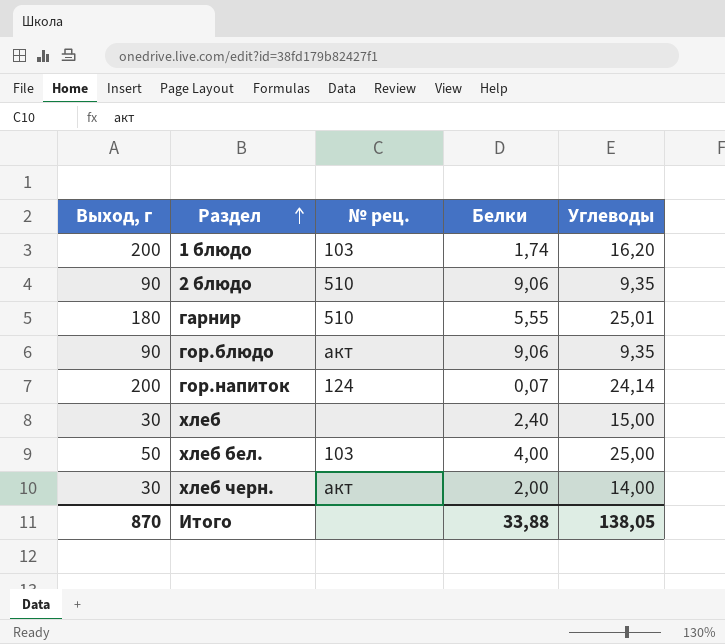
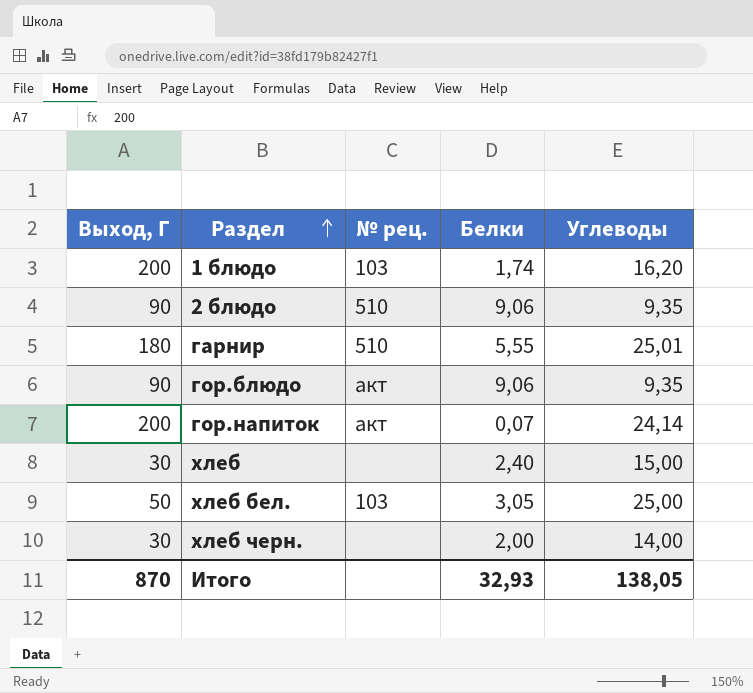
column name: Выход, г -> Выход, Г
гор.напиток | № рец.: 124 -> акт
хлеб бел. | Белки: 4,00 -> 3,05
хлеб черн. | № рец.: акт -> none
Итого | Белки: 33,88 -> 32,93

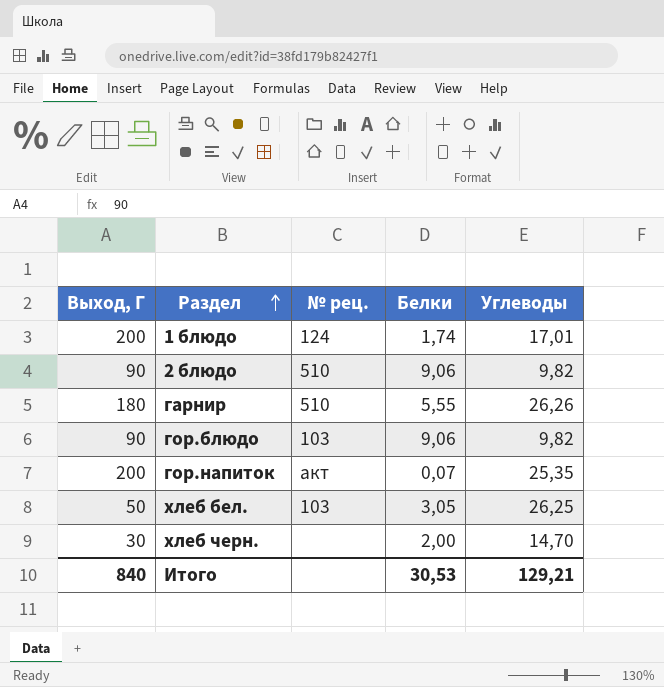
row хлеб: 30 | none | 2,40 | 15,00 -> none
1 блюдо | № рец.: 103 -> 124
1 блюдо | Углеводы: 16,20 -> 17,01
2 блюдо | Углеводы: 9,35 -> 9,82
гарнир | Углеводы: 25,01 -> 26,26
гор.блюдо | № рец.: акт -> 103
гор.блюдо | Углеводы: 9,35 -> 9,82
гор.напиток | Углеводы: 24,14 -> 25,35
хлеб бел. | Углеводы: 25,00 -> 26,25
хлеб черн. | Углеводы: 14,00 -> 14,70
Итого | Выход, Г: 870 -> 840
Итого | Белки: 32,93 -> 30,53
Итого | Углеводы: 138,05 -> 129,21

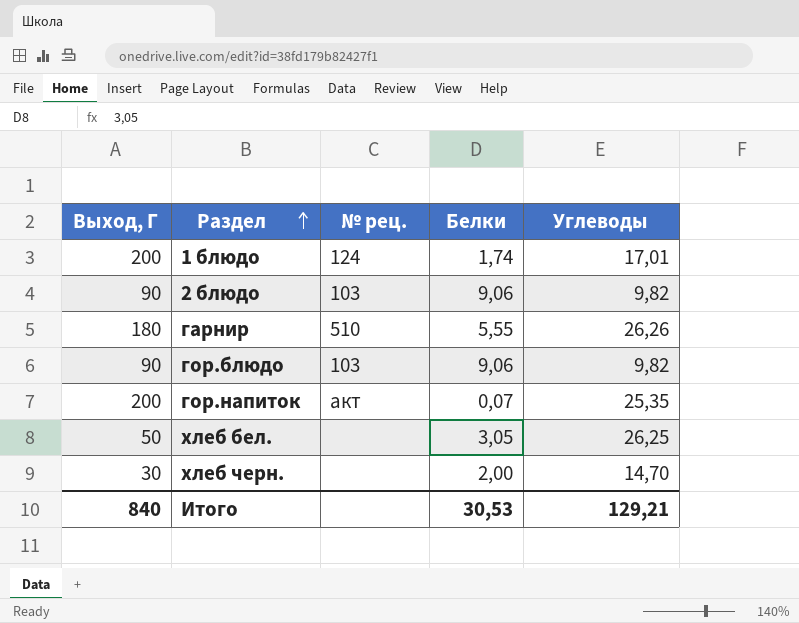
2 блюдо | № рец.: 510 -> 103
хлеб бел. | № рец.: 103 -> none

